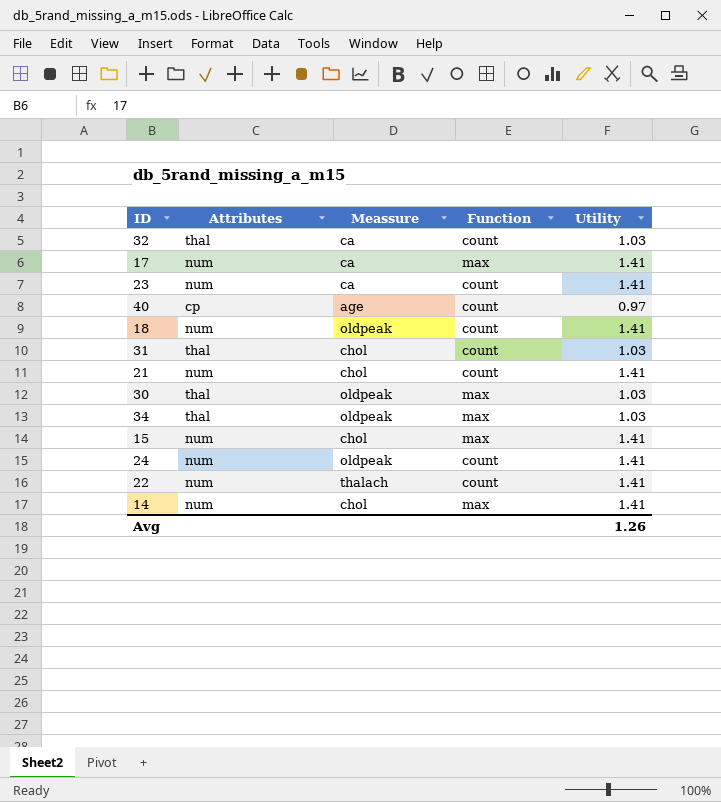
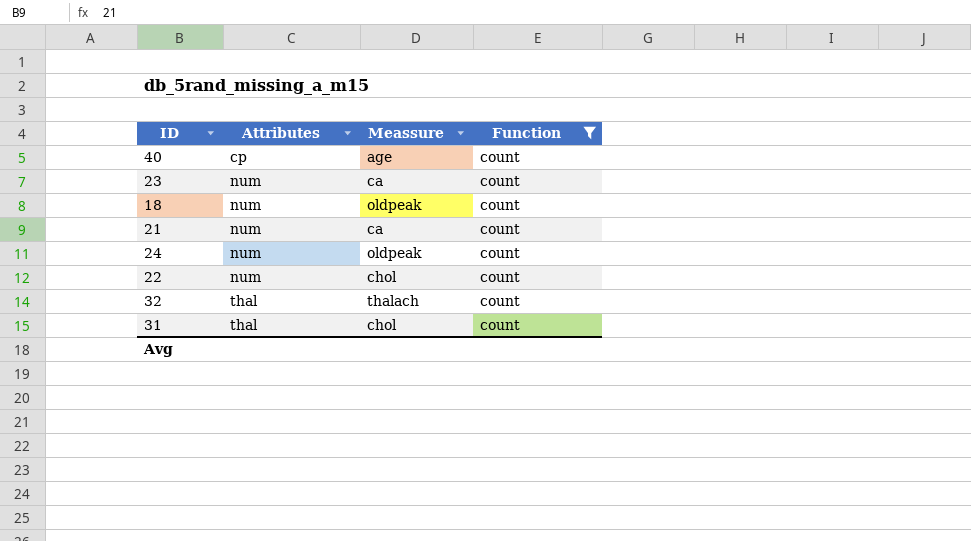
filter: none -> Function = count
row order: none -> Attributes ascending
column Utility | position: 5 -> none
21 | Meassure: chol -> ca
22 | Meassure: thalach -> chol
32 | Meassure: ca -> thalach

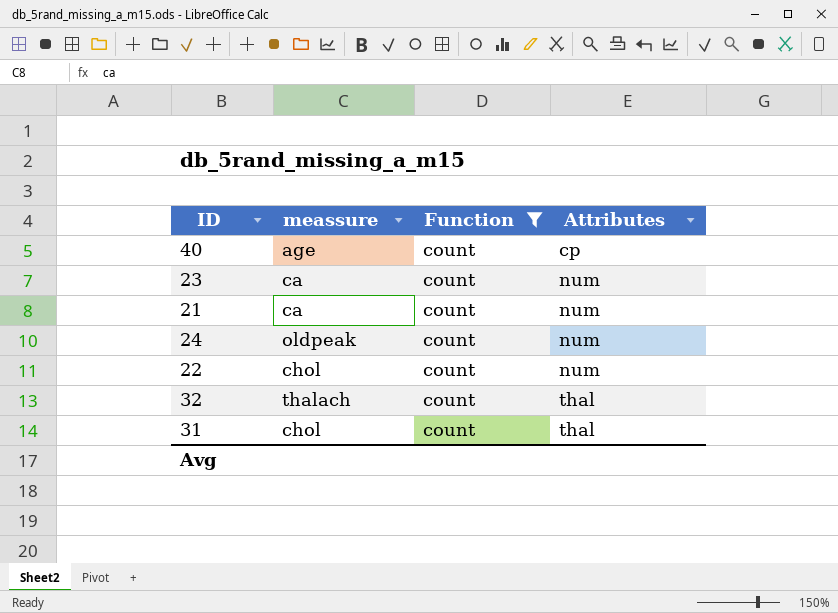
column name: Meassure -> meassure
column Attributes | position: 2 -> 4
row 18: num | oldpeak | count -> none

